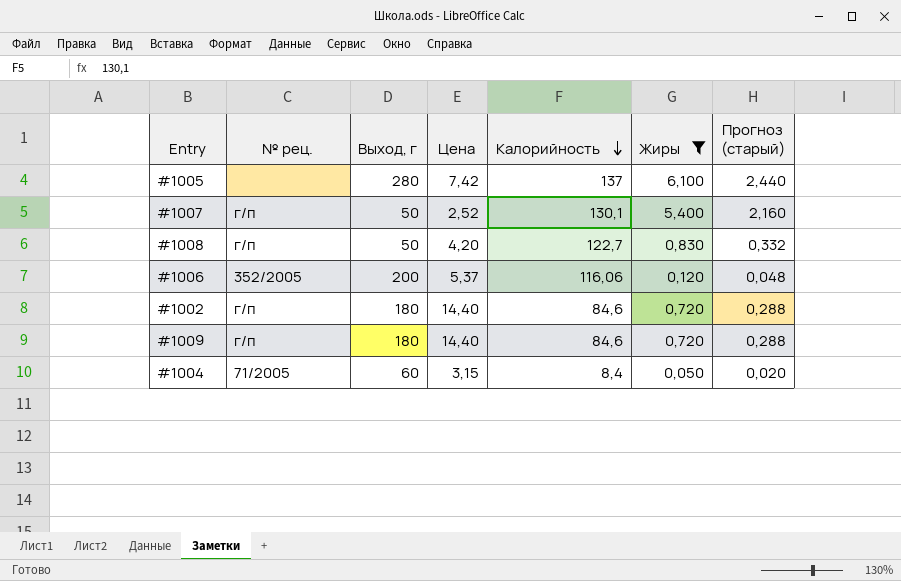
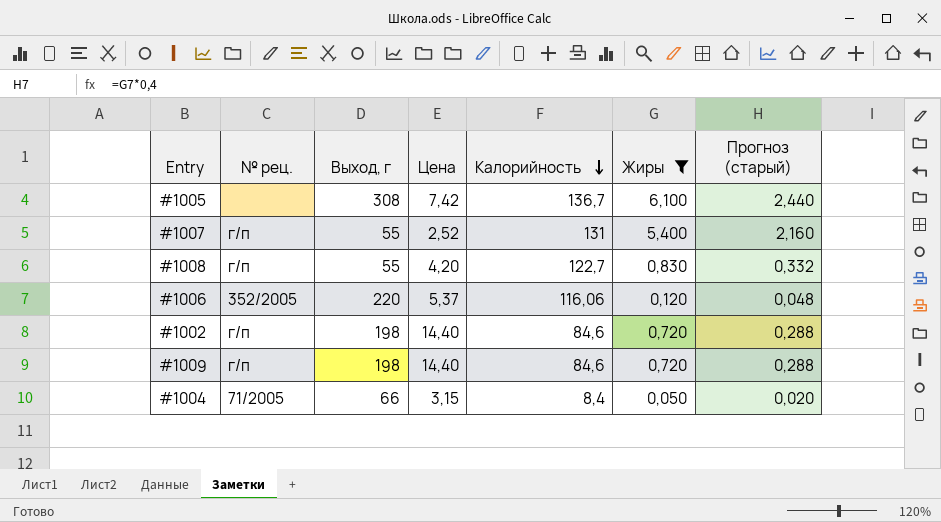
#1005 | Выход, г: 280 -> 308
#1005 | Калорийность: 137 -> 136,7
#1007 | Выход, г: 50 -> 55
#1007 | Калорийность: 130,1 -> 131
#1008 | Выход, г: 50 -> 55
#1006 | Выход, г: 200 -> 220
#1002 | Выход, г: 180 -> 198
#1009 | Выход, г: 180 -> 198
#1004 | Выход, г: 60 -> 66

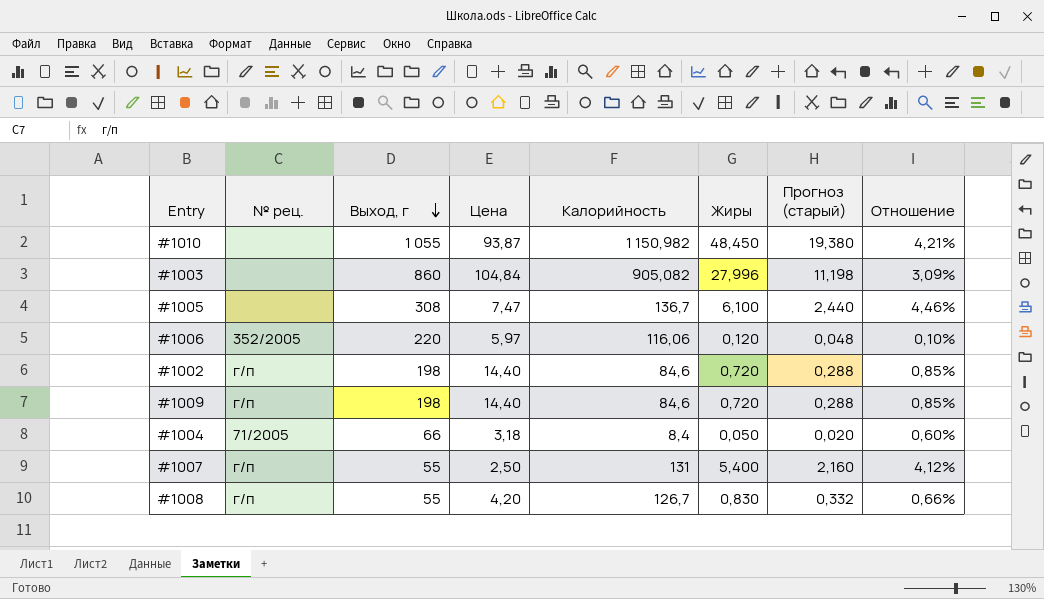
filter: Жиры <= 6,100 -> none
row order: Калорийность descending -> Выход, г descending
column Отношение | formula: none -> [Жиры] / [Калорийность]
#1005 | Цена: 7,42 -> 7,47
#1006 | Цена: 5,37 -> 5,97
#1004 | Цена: 3,15 -> 3,18
#1007 | Цена: 2,52 -> 2,50
#1008 | Калорийность: 122,7 -> 126,7

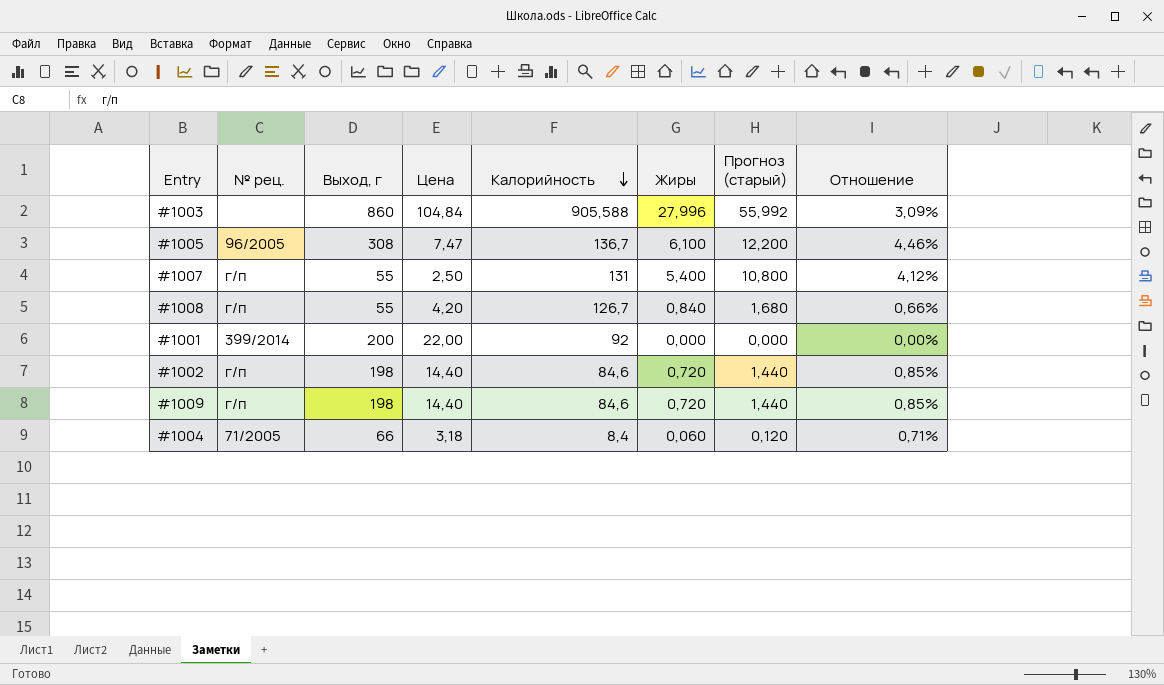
row order: Выход, г descending -> Калорийность descending
column Прогноз (старый) | formula: [Жиры] * 0,4 -> [Жиры] * 2
row #1010: none | 1 055 | 93,87 | 1 150,982 | 48,450 | 19,380 | 4,21% -> none
row #1006: 352/2005 | 220 | 5,97 | 116,06 | 0,120 | 0,048 | 0,10% -> none
#1003 | Калорийность: 905,082 -> 905,588
#1005 | № рец.: none -> 96/2005
#1008 | Жиры: 0,830 -> 0,840
row #1001: none -> 399/2014 | 200 | 22,00 | 92 | 0,000 | 0,000 | 0,00%
#1004 | Жиры: 0,050 -> 0,060
#1004 | Отношение: 0,60% -> 0,71%

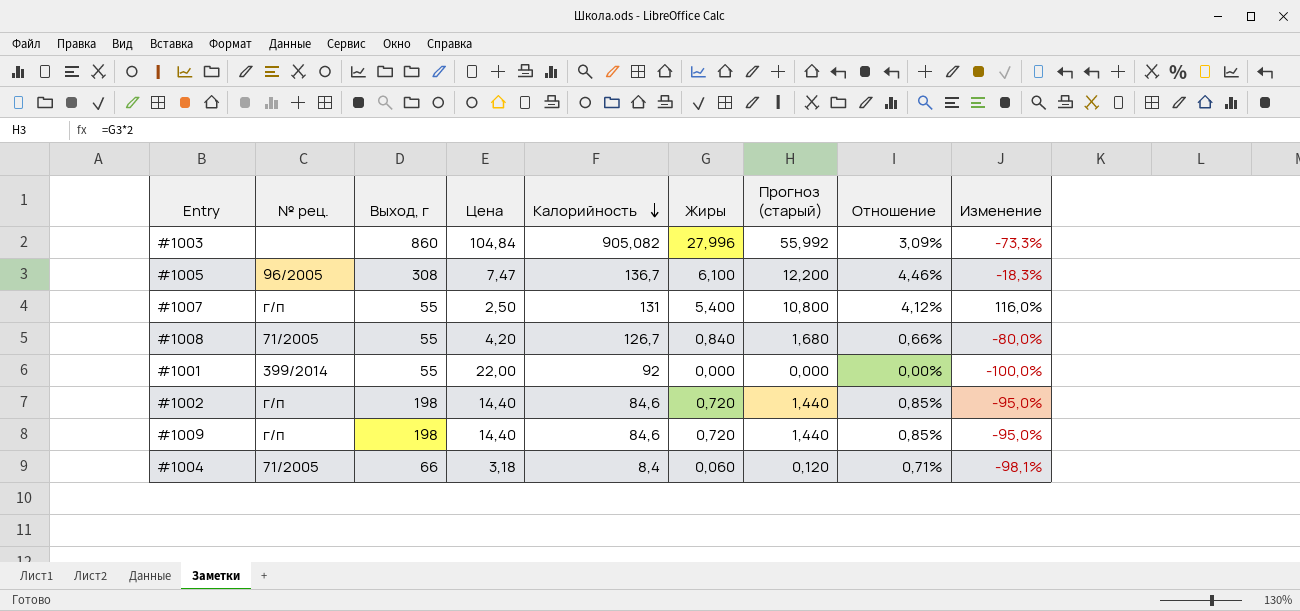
column Изменение | formula: none -> ([Жиры] - [Цена]) / [Цена]
#1003 | Калорийность: 905,588 -> 905,082
#1008 | № рец.: г/п -> 71/2005
#1001 | Выход, г: 200 -> 55

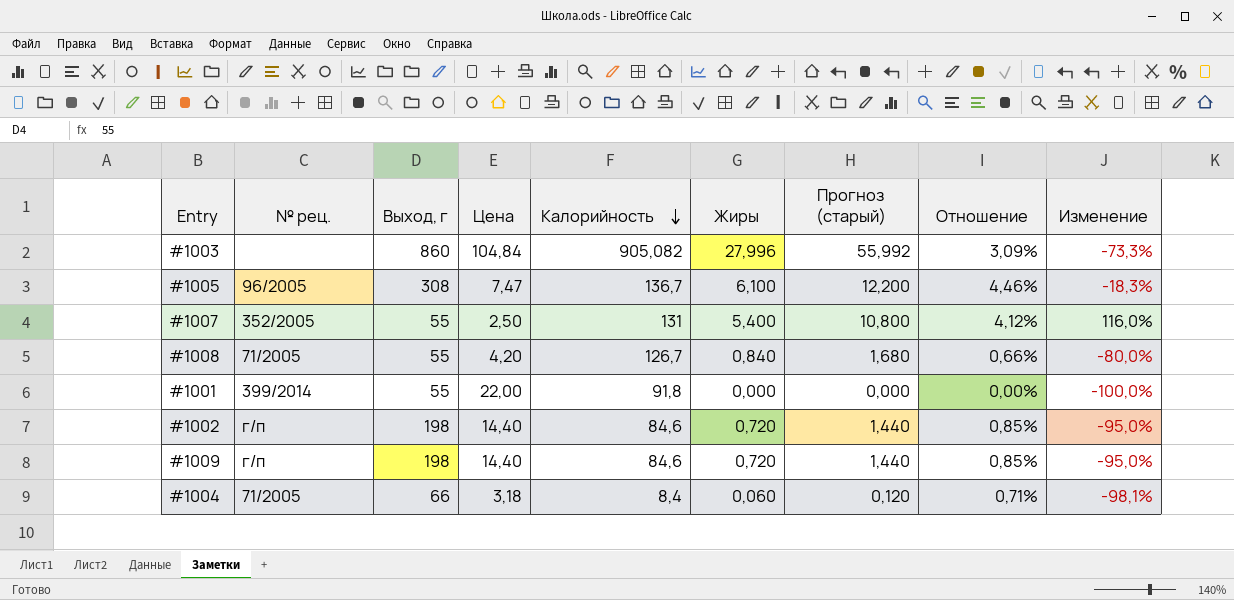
#1007 | № рец.: г/п -> 352/2005
#1001 | Калорийность: 92 -> 91,8

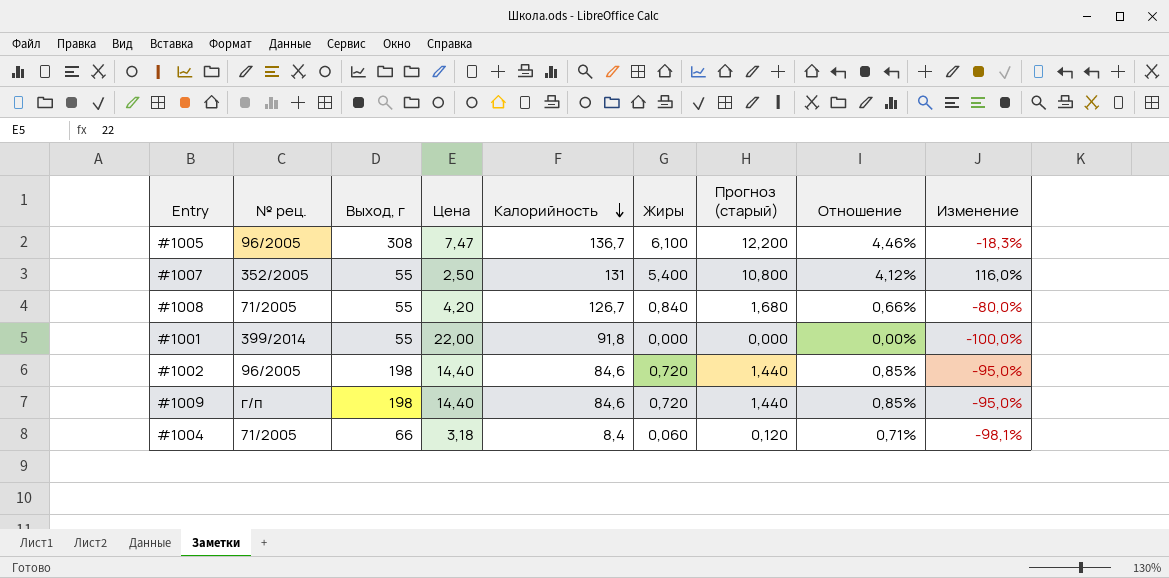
row #1003: none | 860 | 104,84 | 905,082 | 27,996 | 55,992 | 3,09% | -73,3% -> none
#1002 | № рец.: г/п -> 96/2005

